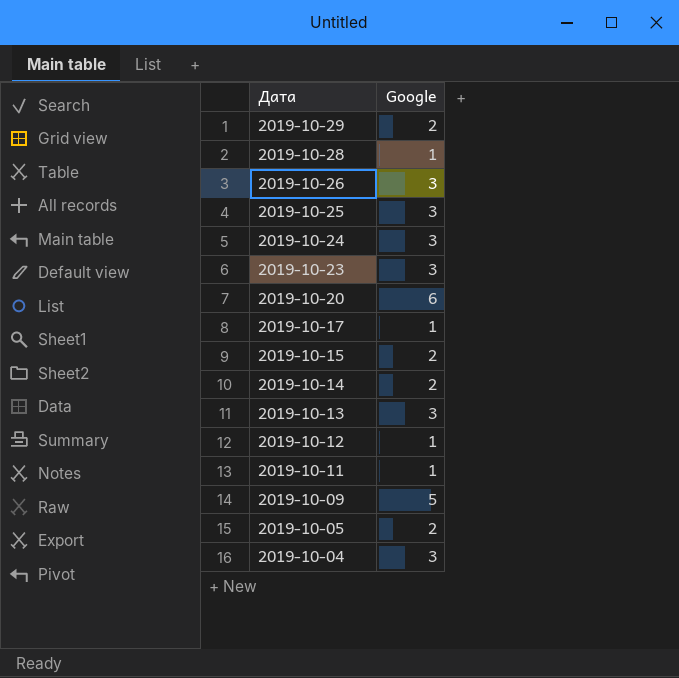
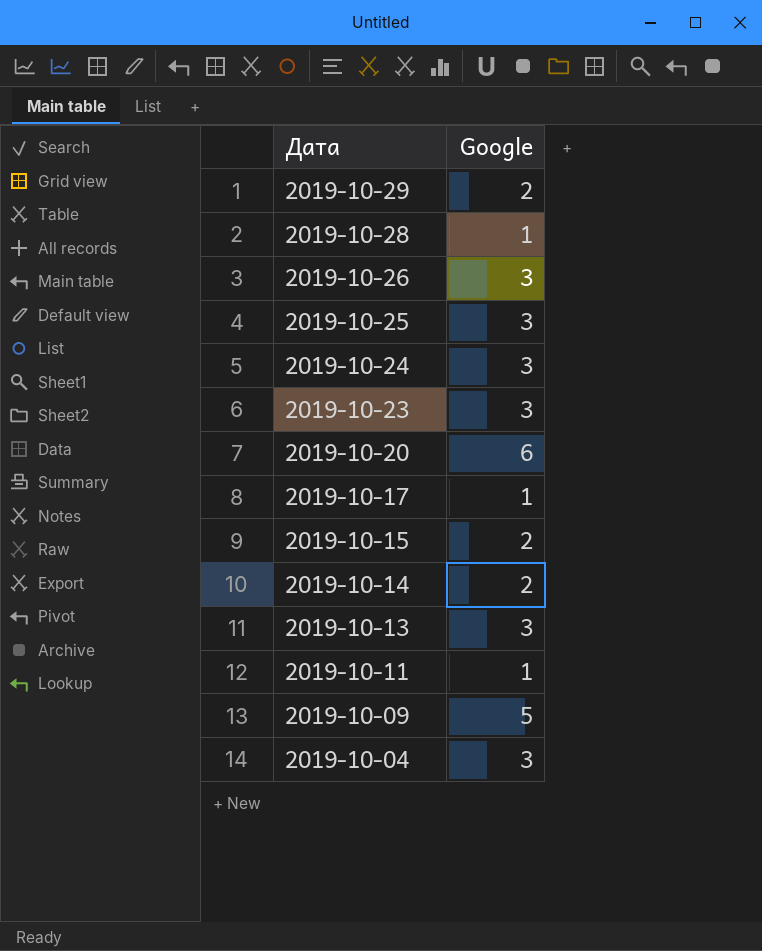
row 2019-10-12: 1 -> none
row 2019-10-05: 2 -> none

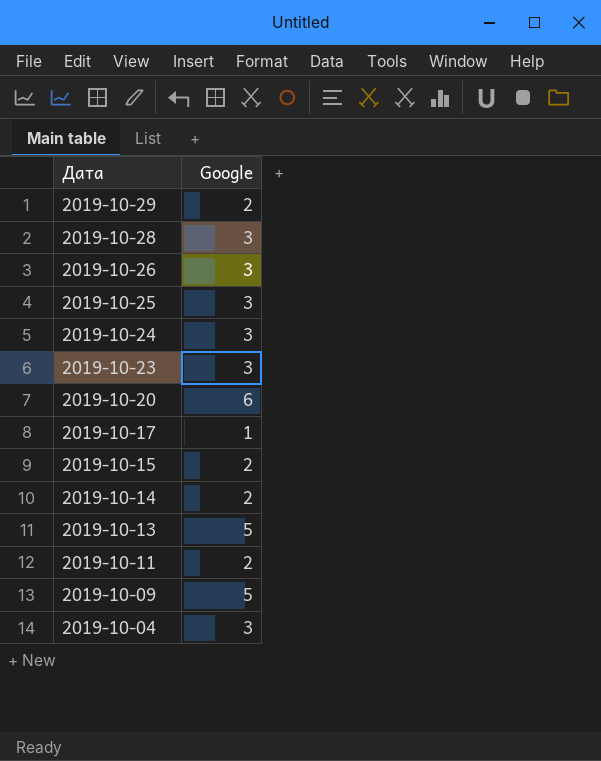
2019-10-28 | Google: 1 -> 3
2019-10-13 | Google: 3 -> 5
2019-10-11 | Google: 1 -> 2

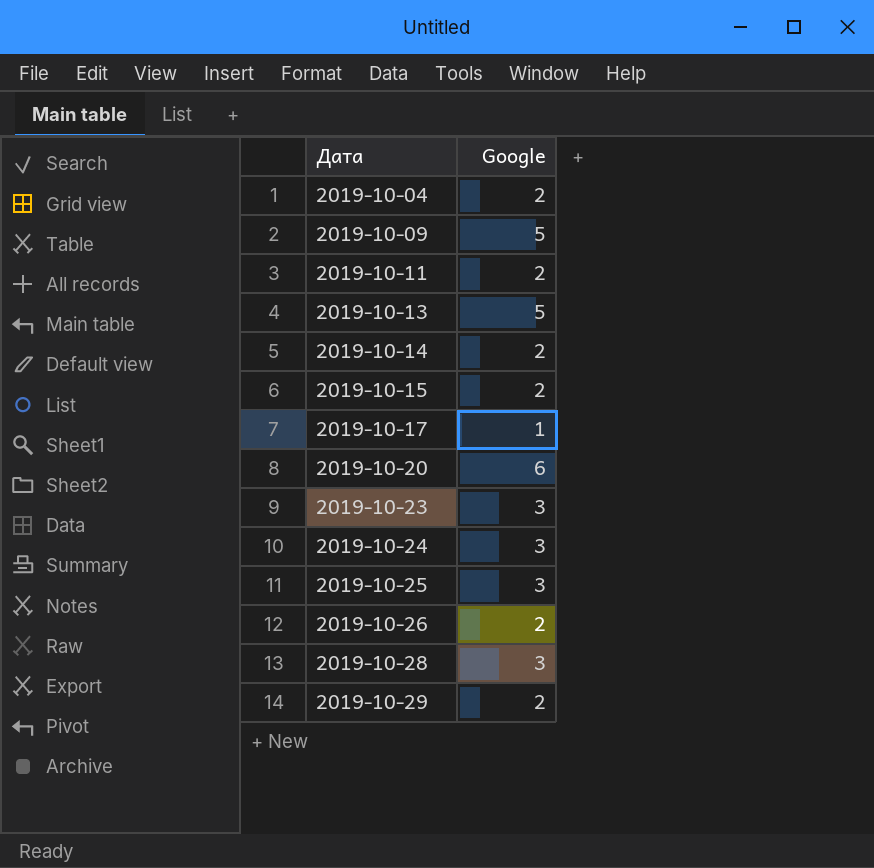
row order: Дата descending -> Дата ascending
2019-10-04 | Google: 3 -> 2
2019-10-26 | Google: 3 -> 2

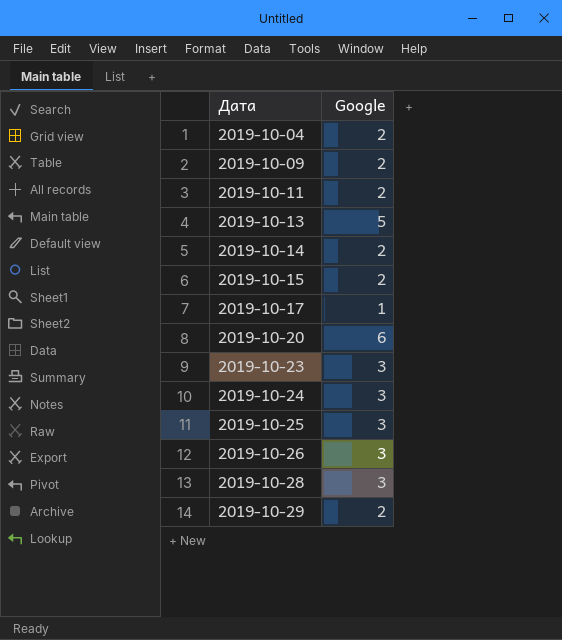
2019-10-09 | Google: 5 -> 2
2019-10-26 | Google: 2 -> 3

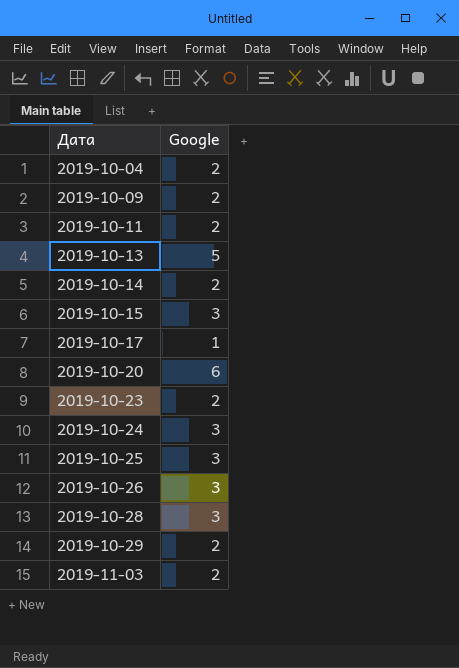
2019-10-15 | Google: 2 -> 3
2019-10-23 | Google: 3 -> 2
row 2019-11-03: none -> 2

